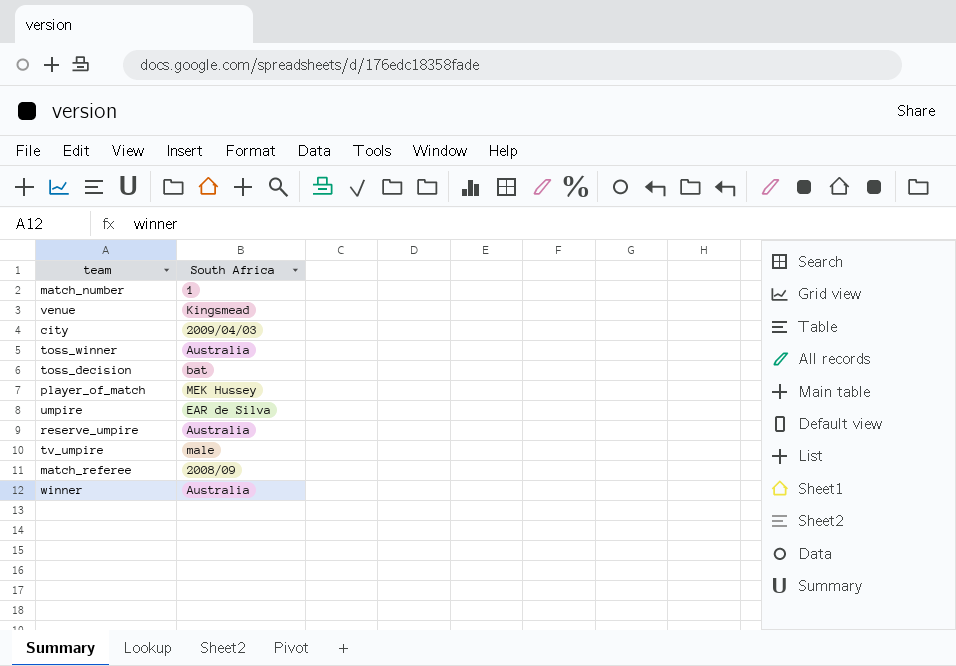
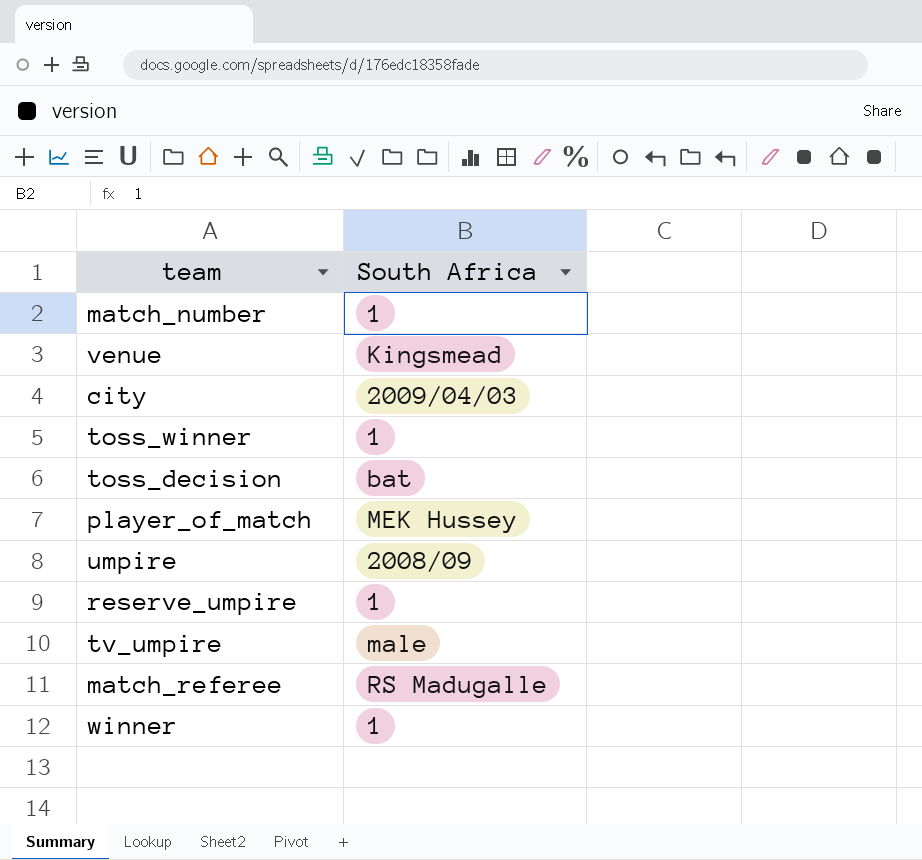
toss_winner | South Africa: Australia -> 1
umpire | South Africa: EAR de Silva -> 2008/09
reserve_umpire | South Africa: Australia -> 1
match_referee | South Africa: 2008/09 -> RS Madugalle
winner | South Africa: Australia -> 1

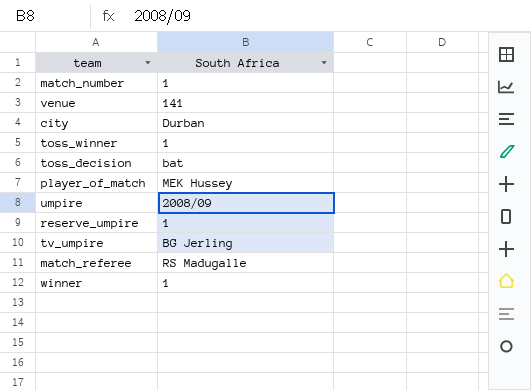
venue | South Africa: Kingsmead -> 141
city | South Africa: 2009/04/03 -> Durban
tv_umpire | South Africa: male -> BG Jerling

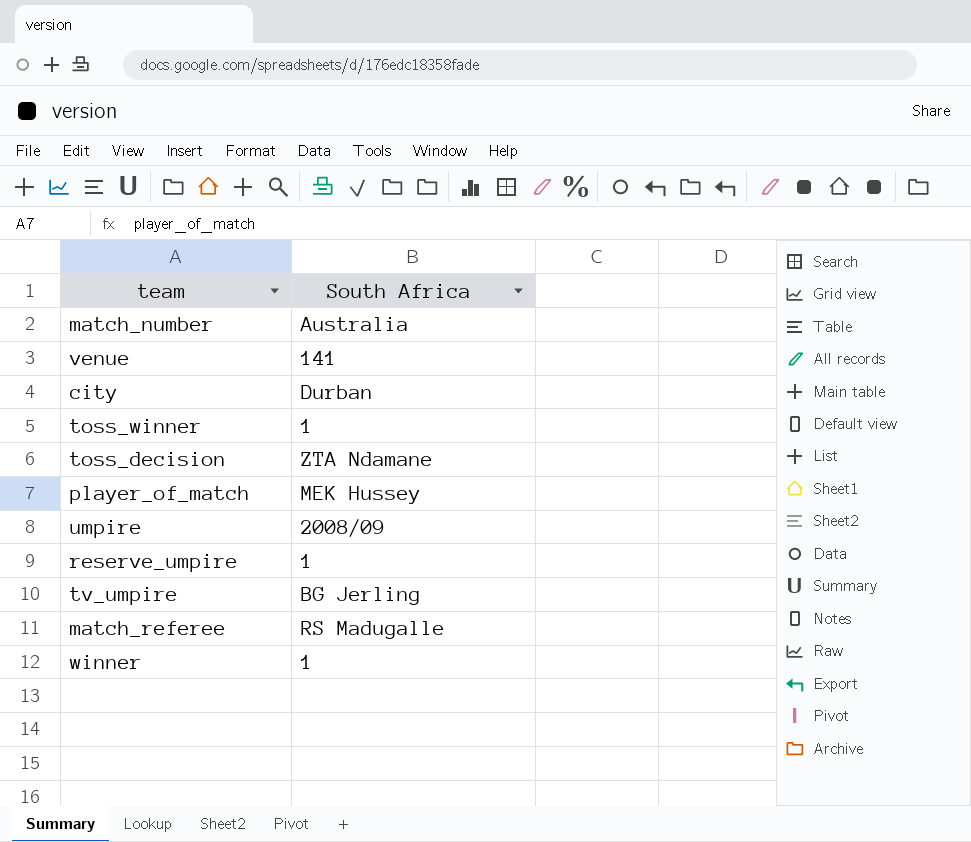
match_number | South Africa: 1 -> Australia
toss_decision | South Africa: bat -> ZTA Ndamane

